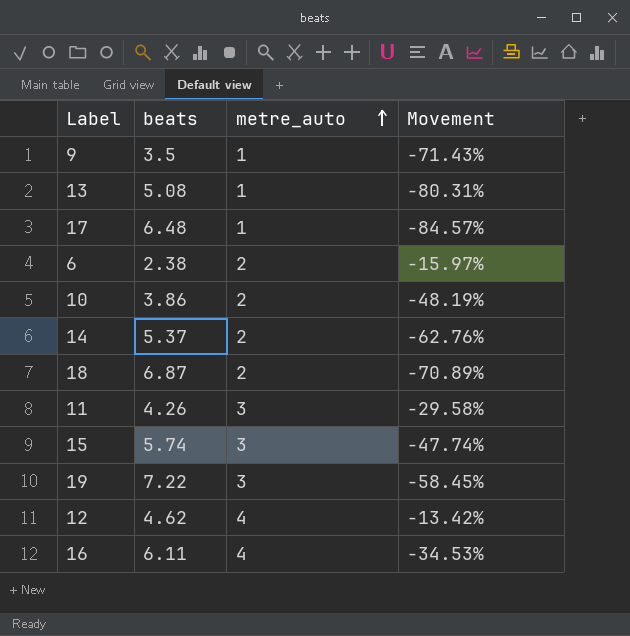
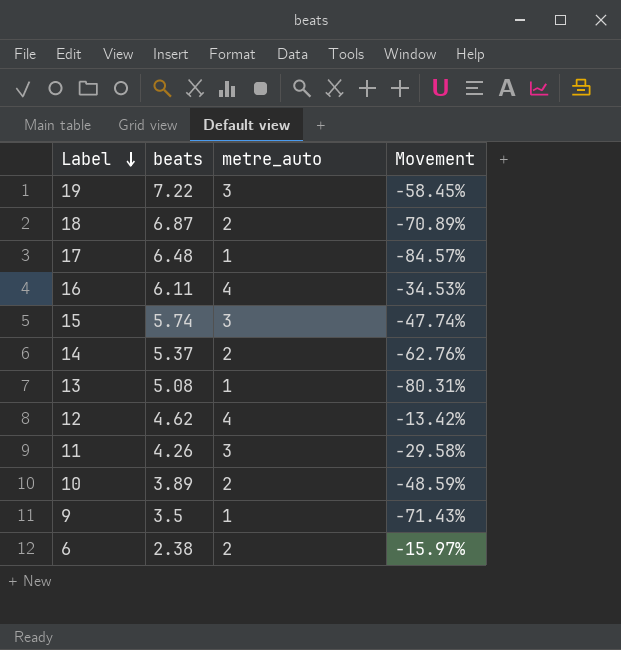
row order: metre_auto ascending -> Label descending
10 | beats: 3.86 -> 3.89
10 | Movement: -48.19% -> -48.59%

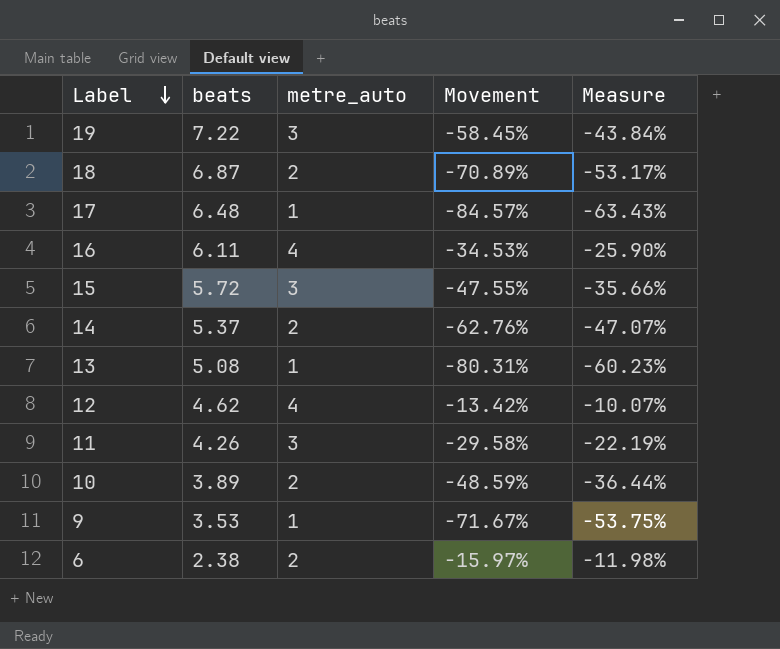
column Measure | formula: none -> [Movement] * 0.75
15 | beats: 5.74 -> 5.72
15 | Movement: -47.74% -> -47.55%
9 | beats: 3.5 -> 3.53
9 | Movement: -71.43% -> -71.67%

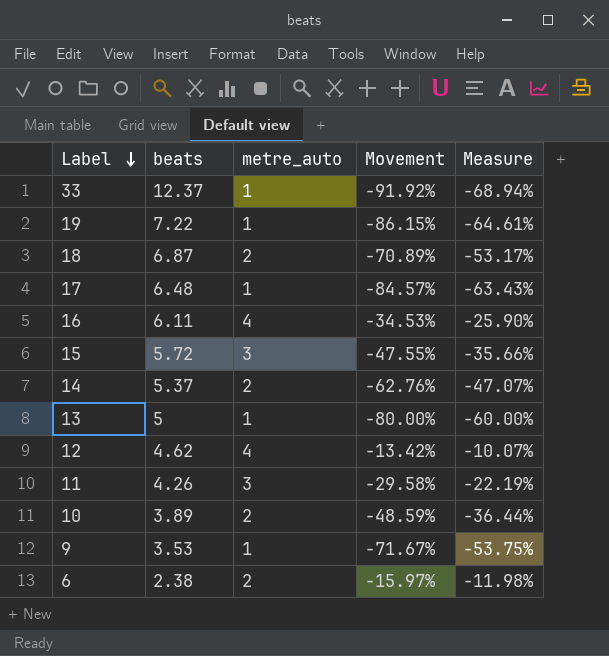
row 33: none -> 12.37 | 1 | -91.92% | -68.94%
19 | metre_auto: 3 -> 1
19 | Movement: -58.45% -> -86.15%
19 | Measure: -43.84% -> -64.61%
13 | beats: 5.08 -> 5
13 | Movement: -80.31% -> -80.00%
13 | Measure: -60.23% -> -60.00%

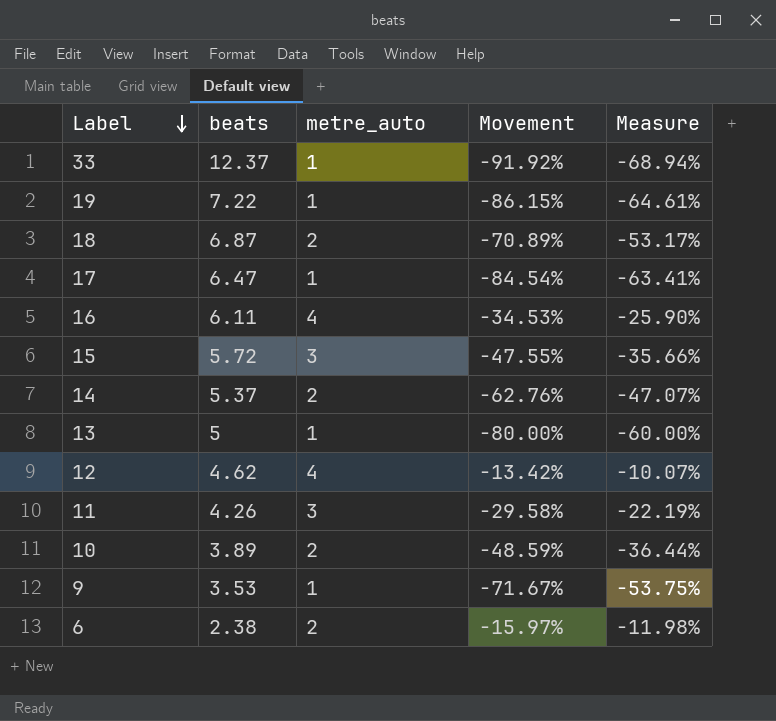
17 | beats: 6.48 -> 6.47
17 | Movement: -84.57% -> -84.54%
17 | Measure: -63.43% -> -63.41%

